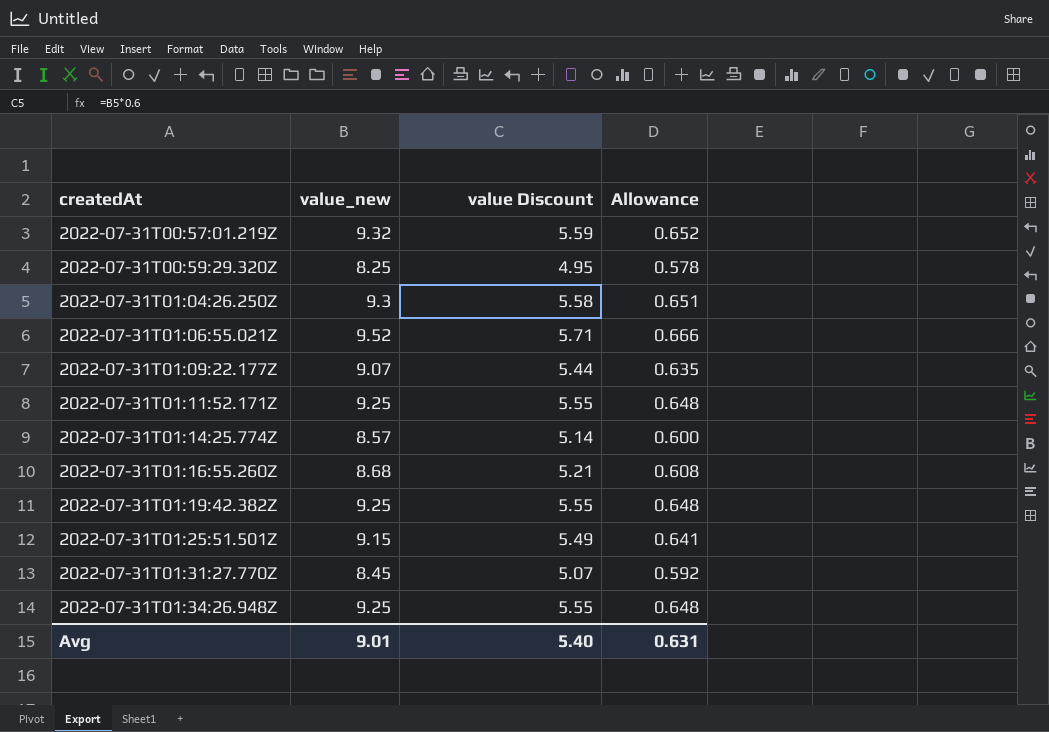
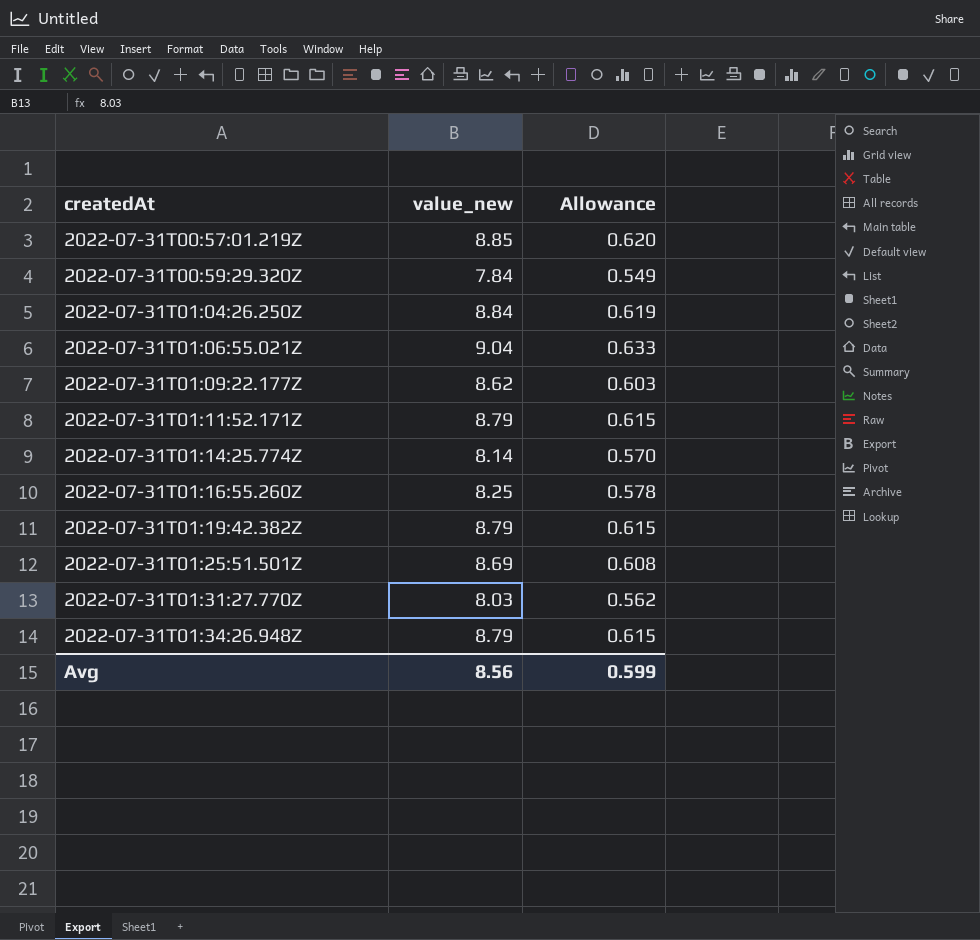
column value Discount | formula: [value_new] * 0.6 -> none
2022-07-31T00:57:01.219Z | value_new: 9.32 -> 8.85
2022-07-31T00:57:01.219Z | Allowance: 0.652 -> 0.620
2022-07-31T00:59:29.320Z | value_new: 8.25 -> 7.84
2022-07-31T00:59:29.320Z | Allowance: 0.578 -> 0.549
2022-07-31T01:04:26.250Z | value_new: 9.3 -> 8.84
2022-07-31T01:04:26.250Z | Allowance: 0.651 -> 0.619
2022-07-31T01:06:55.021Z | value_new: 9.52 -> 9.04
2022-07-31T01:06:55.021Z | Allowance: 0.666 -> 0.633
2022-07-31T01:09:22.177Z | value_new: 9.07 -> 8.62
2022-07-31T01:09:22.177Z | Allowance: 0.635 -> 0.603
2022-07-31T01:11:52.171Z | value_new: 9.25 -> 8.79
2022-07-31T01:11:52.171Z | Allowance: 0.648 -> 0.615
2022-07-31T01:14:25.774Z | value_new: 8.57 -> 8.14
2022-07-31T01:14:25.774Z | Allowance: 0.600 -> 0.570
2022-07-31T01:16:55.260Z | value_new: 8.68 -> 8.25
2022-07-31T01:16:55.260Z | Allowance: 0.608 -> 0.578
2022-07-31T01:19:42.382Z | value_new: 9.25 -> 8.79
2022-07-31T01:19:42.382Z | Allowance: 0.648 -> 0.615
2022-07-31T01:25:51.501Z | value_new: 9.15 -> 8.69
2022-07-31T01:25:51.501Z | Allowance: 0.641 -> 0.608
2022-07-31T01:31:27.770Z | value_new: 8.45 -> 8.03
2022-07-31T01:31:27.770Z | Allowance: 0.592 -> 0.562
2022-07-31T01:34:26.948Z | value_new: 9.25 -> 8.79
2022-07-31T01:34:26.948Z | Allowance: 0.648 -> 0.615
Avg | value_new: 9.01 -> 8.56
Avg | Allowance: 0.631 -> 0.599

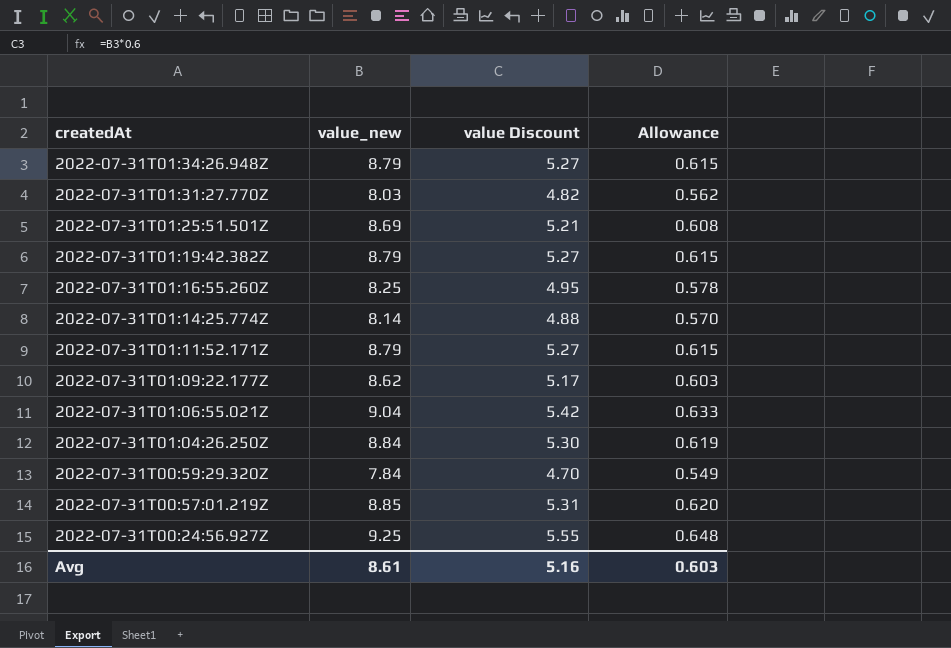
row order: createdAt ascending -> createdAt descending
column value Discount | formula: none -> [value_new] * 0.6
row 2022-07-31T00:24:56.927Z: none -> 9.25 | 5.55 | 0.648
Avg | value_new: 8.56 -> 8.61
Avg | Allowance: 0.599 -> 0.603

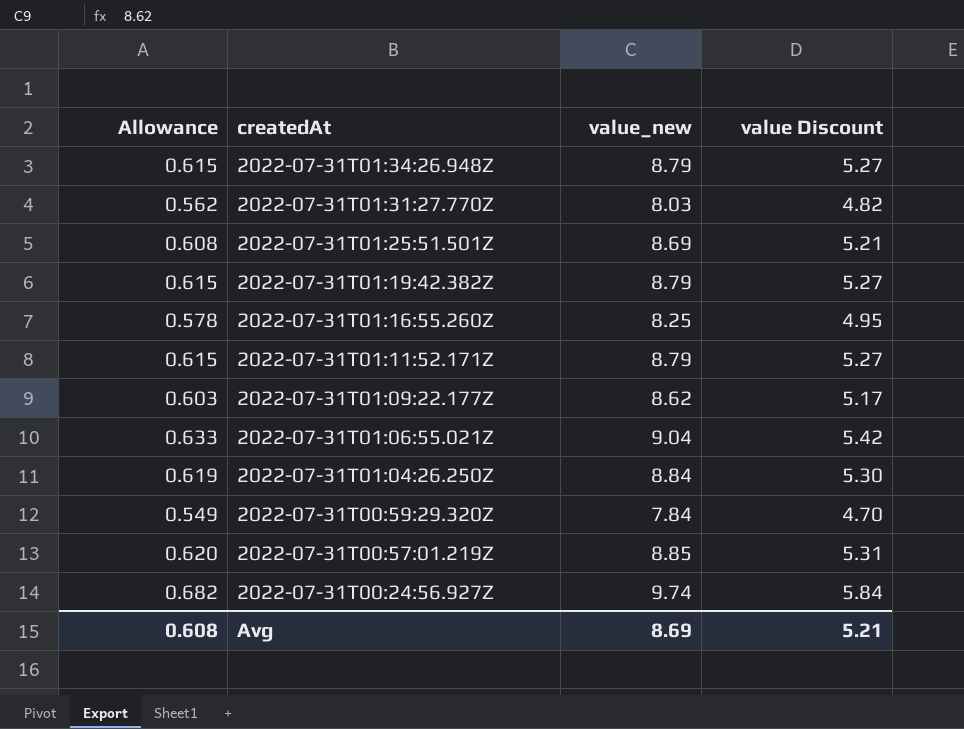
column Allowance | position: 4 -> 1
row 2022-07-31T01:14:25.774Z: 8.14 | 4.88 | 0.570 -> none
2022-07-31T00:24:56.927Z | Allowance: 0.648 -> 0.682
2022-07-31T00:24:56.927Z | value_new: 9.25 -> 9.74
2022-07-31T00:24:56.927Z | value Discount: 5.55 -> 5.84
Avg | Allowance: 0.603 -> 0.608
Avg | value_new: 8.61 -> 8.69
Avg | value Discount: 5.16 -> 5.21

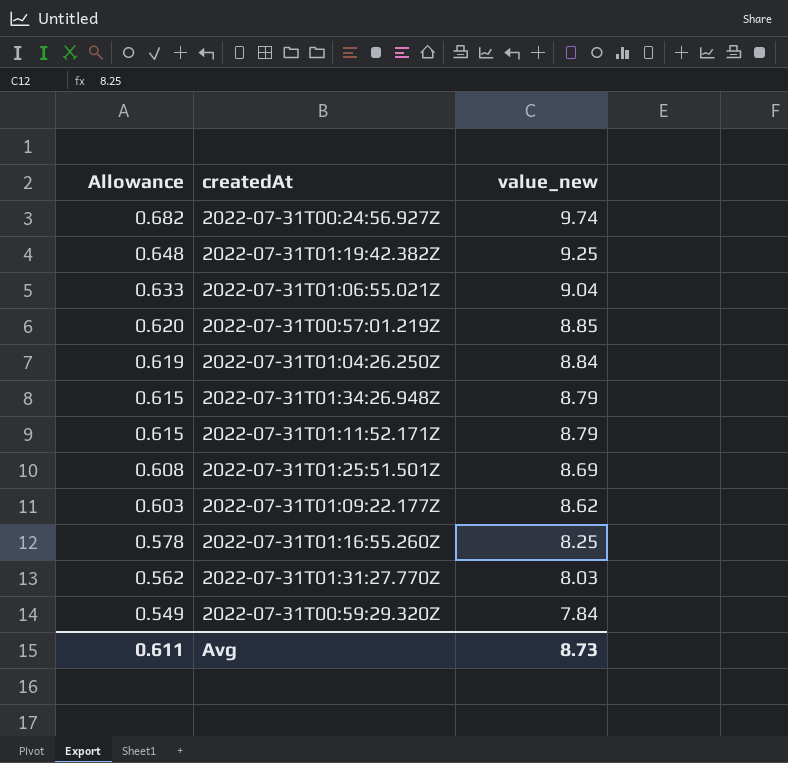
row order: createdAt descending -> Allowance descending
column value Discount | formula: [value_new] * 0.6 -> none
2022-07-31T01:19:42.382Z | Allowance: 0.615 -> 0.648
2022-07-31T01:19:42.382Z | value_new: 8.79 -> 9.25
Avg | Allowance: 0.608 -> 0.611
Avg | value_new: 8.69 -> 8.73

